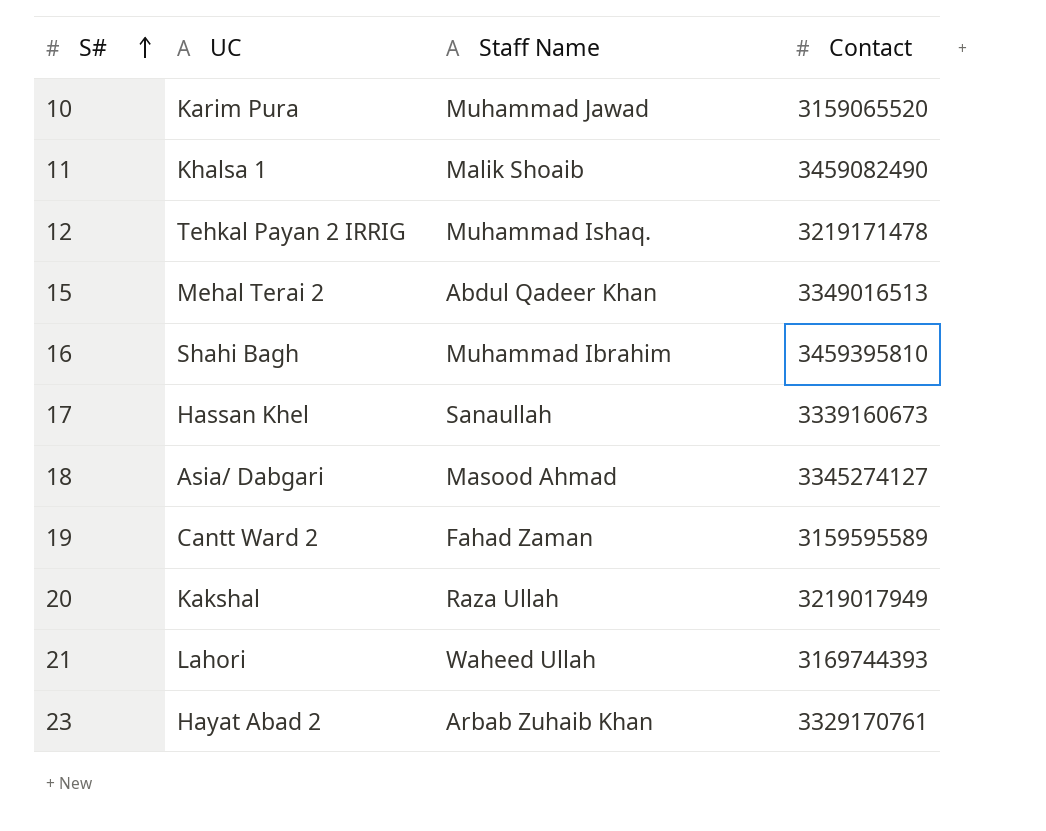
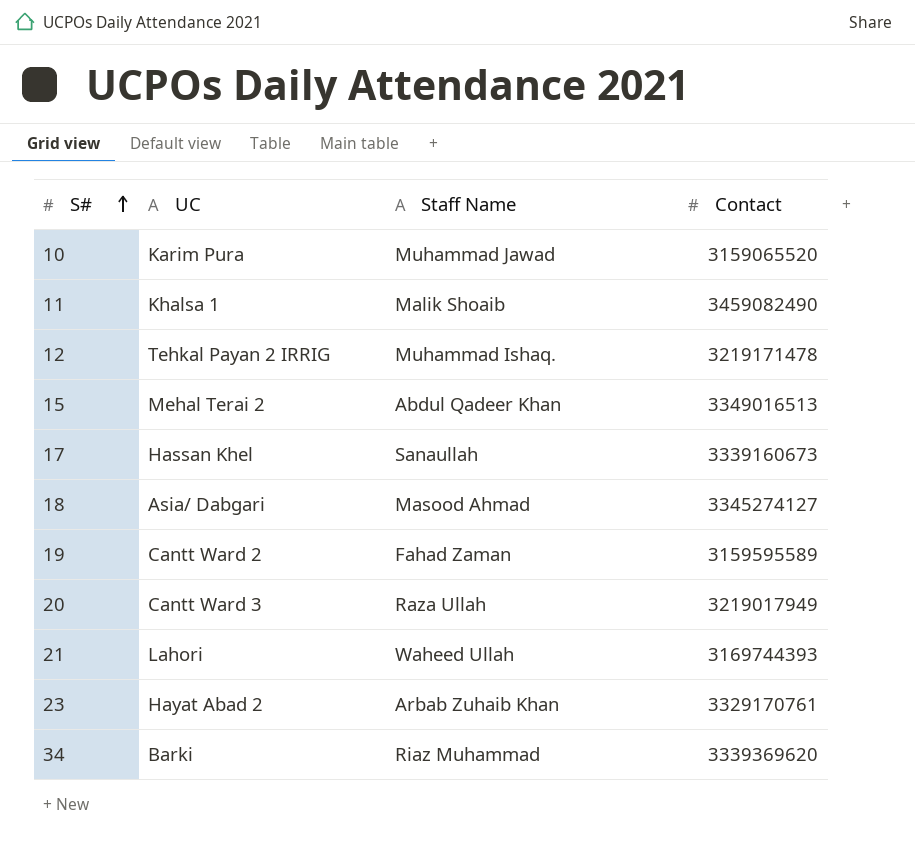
row 16: Shahi Bagh | Muhammad Ibrahim | 3459395810 -> none
20 | UC: Kakshal -> Cantt Ward 3
row 34: none -> Barki | Riaz Muhammad | 3339369620

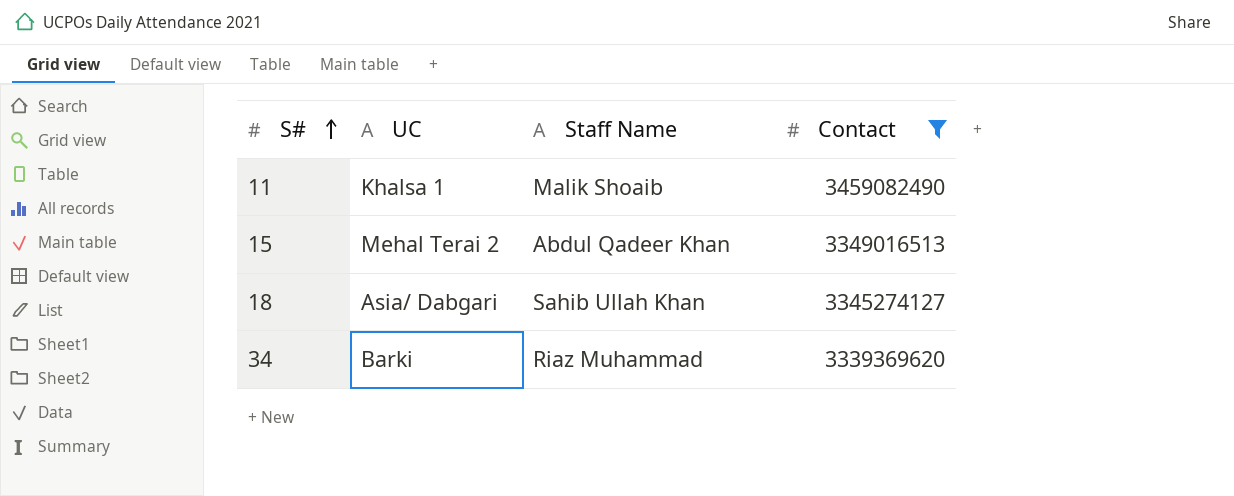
filter: none -> Contact >= 3339369620
18 | Staff Name: Masood Ahmad -> Sahib Ullah Khan

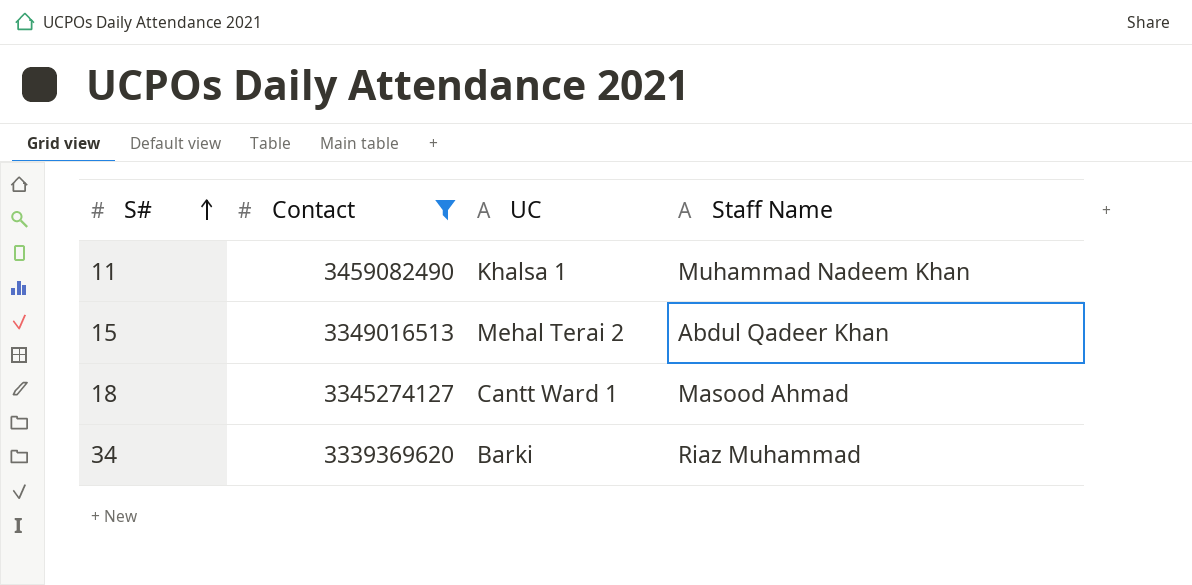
column Contact | position: 4 -> 2
11 | Staff Name: Malik Shoaib -> Muhammad Nadeem Khan
18 | UC: Asia/ Dabgari -> Cantt Ward 1
18 | Staff Name: Sahib Ullah Khan -> Masood Ahmad

